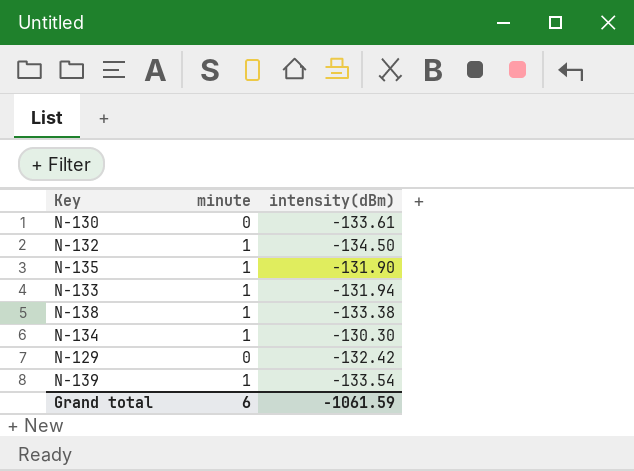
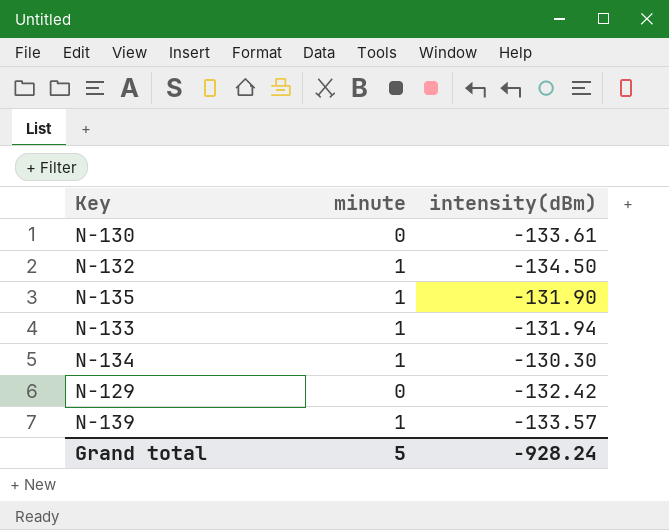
row N-138: 1 | -133.38 -> none
N-139 | intensity(dBm): -133.54 -> -133.57
Grand total | minute: 6 -> 5
Grand total | intensity(dBm): -1061.59 -> -928.24

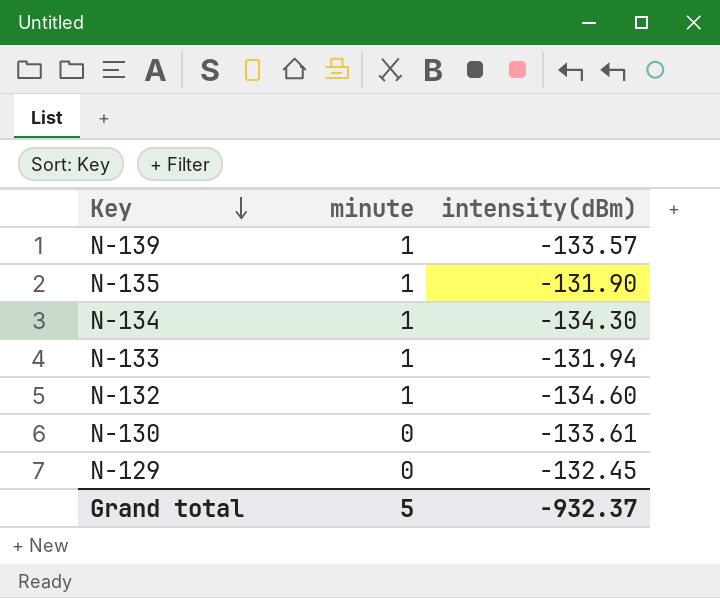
row order: none -> Key descending
N-134 | intensity(dBm): -130.30 -> -134.30
N-132 | intensity(dBm): -134.50 -> -134.60
N-129 | intensity(dBm): -132.42 -> -132.45
Grand total | intensity(dBm): -928.24 -> -932.37

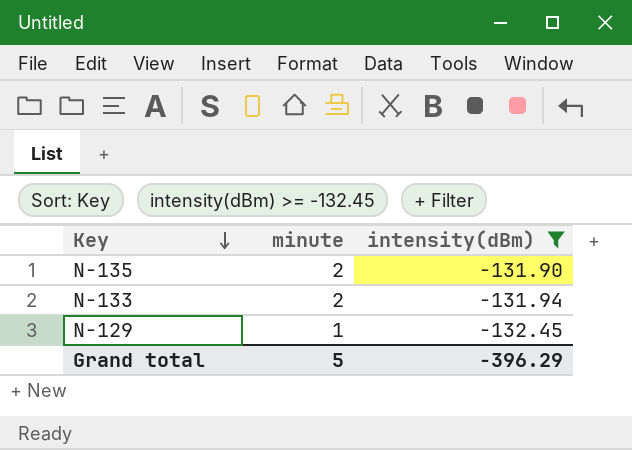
filter: none -> intensity(dBm) >= -132.45
N-135 | minute: 1 -> 2
N-133 | minute: 1 -> 2
N-129 | minute: 0 -> 1
Grand total | intensity(dBm): -932.37 -> -396.29

